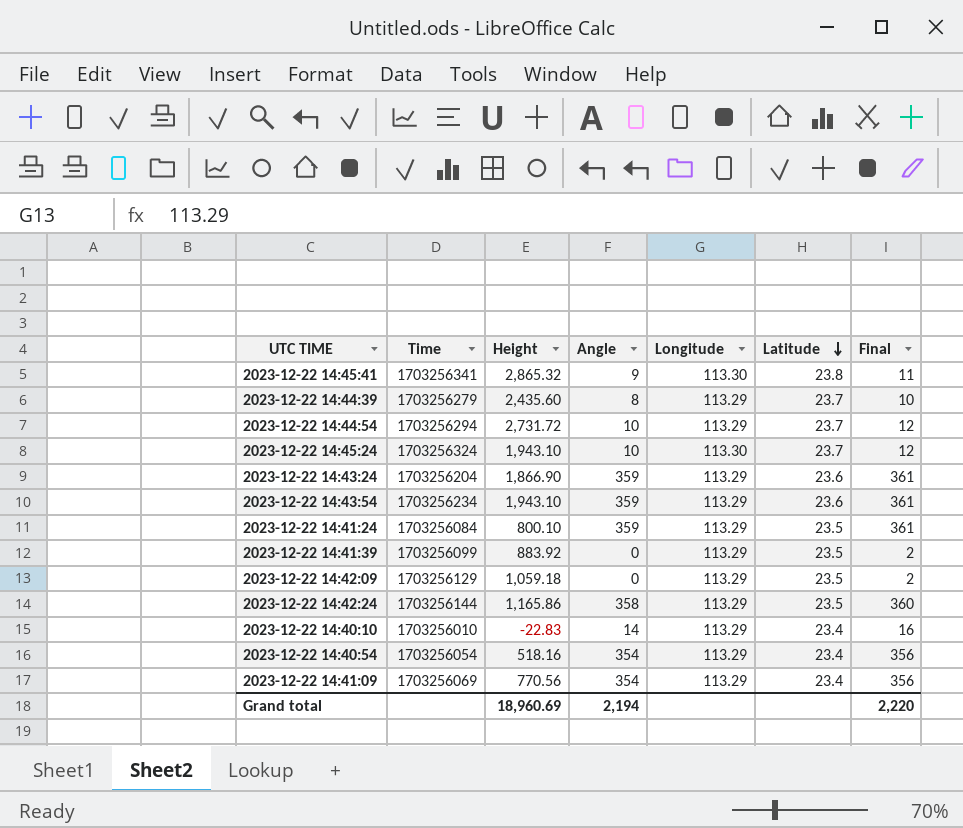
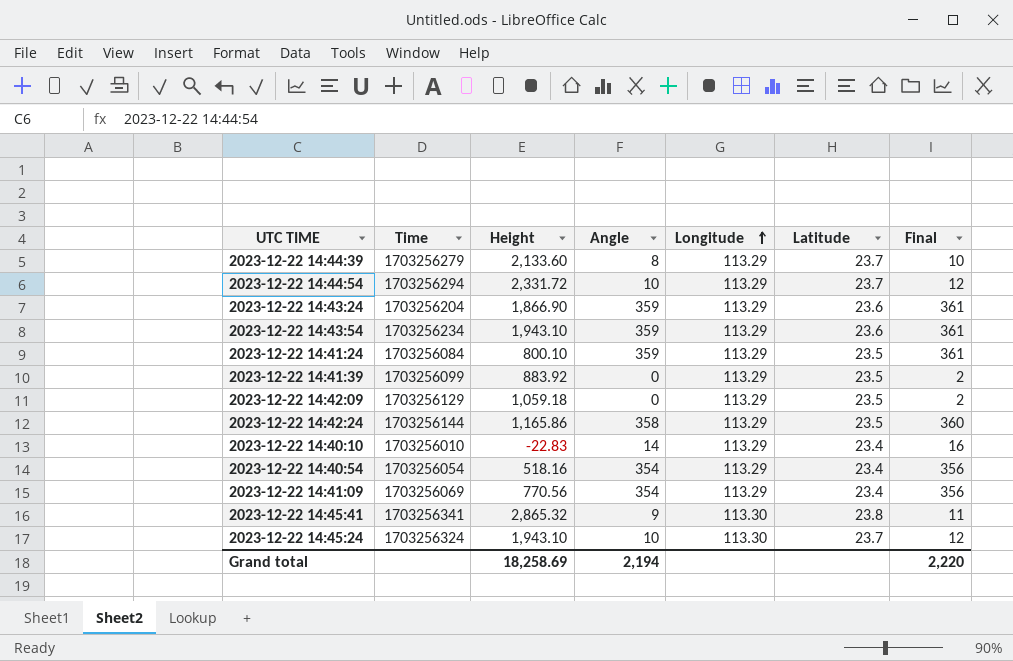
row order: Latitude descending -> Longitude ascending
2023-12-22 14:44:39 | Height: 2,435.60 -> 2,133.60
2023-12-22 14:44:54 | Height: 2,731.72 -> 2,331.72
Grand total | Height: 18,960.69 -> 18,258.69

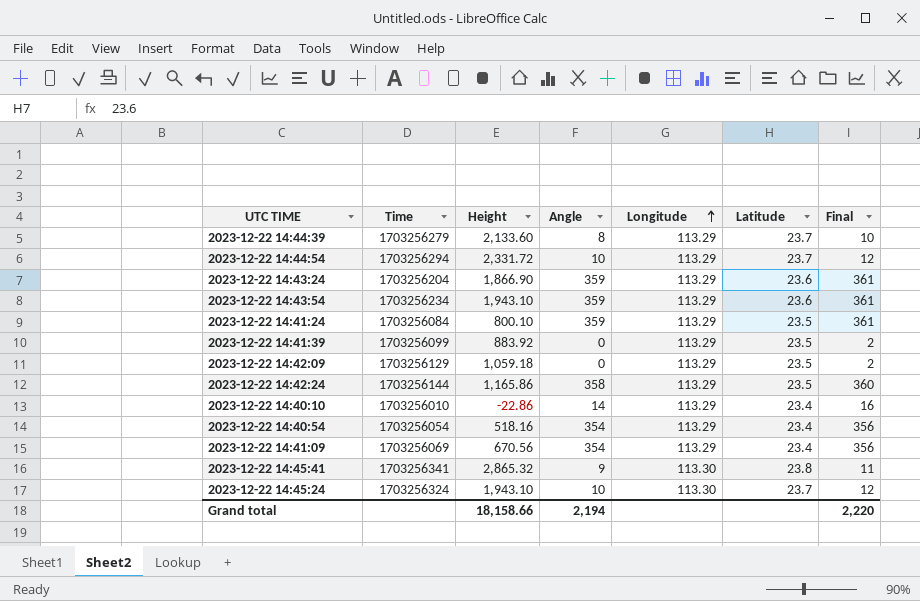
2023-12-22 14:40:10 | Height: -22.83 -> -22.86
2023-12-22 14:41:09 | Height: 770.56 -> 670.56
Grand total | Height: 18,258.69 -> 18,158.66

